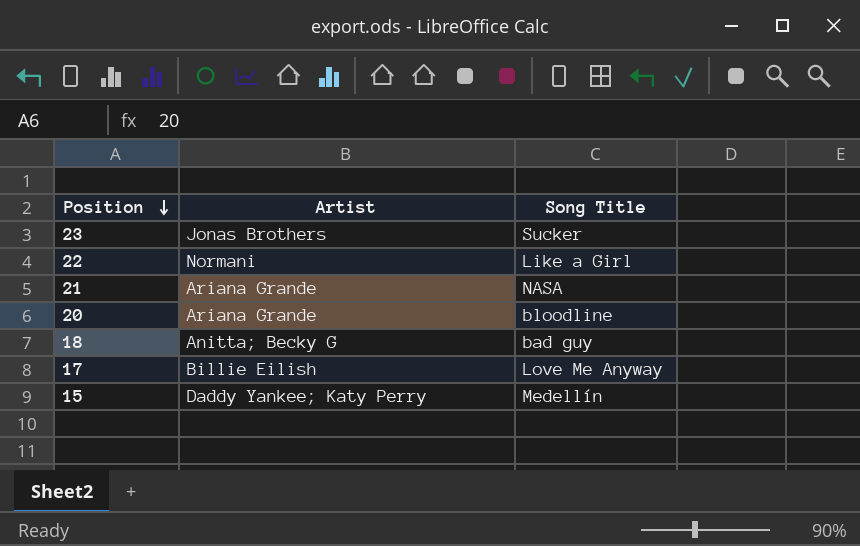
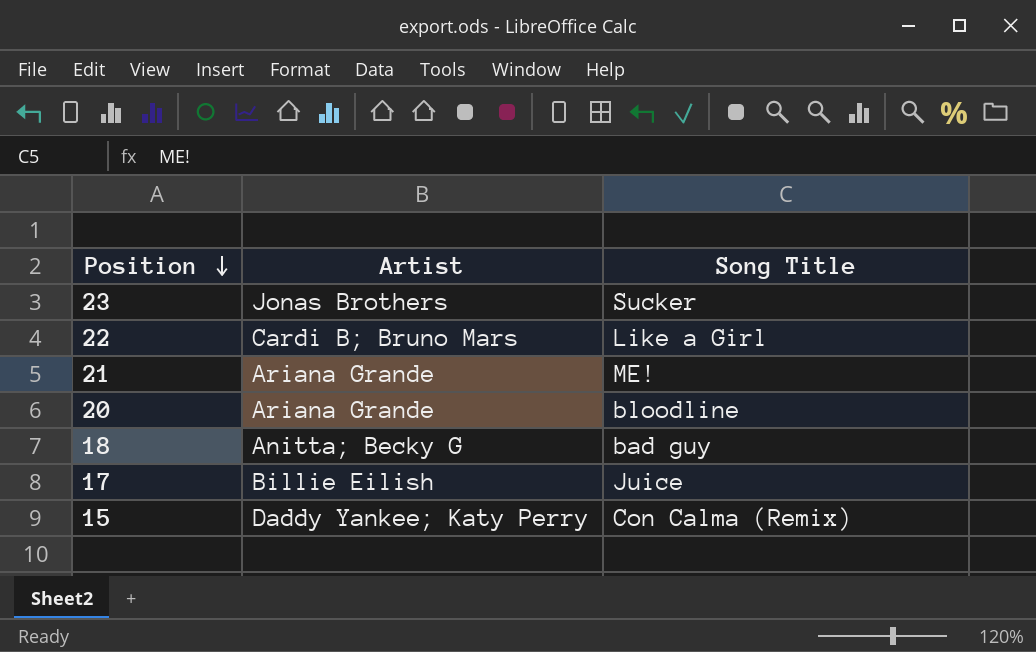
22 | Artist: Normani -> Cardi B; Bruno Mars
21 | Song Title: NASA -> ME!
17 | Song Title: Love Me Anyway -> Juice
15 | Song Title: Medellín -> Con Calma (Remix)

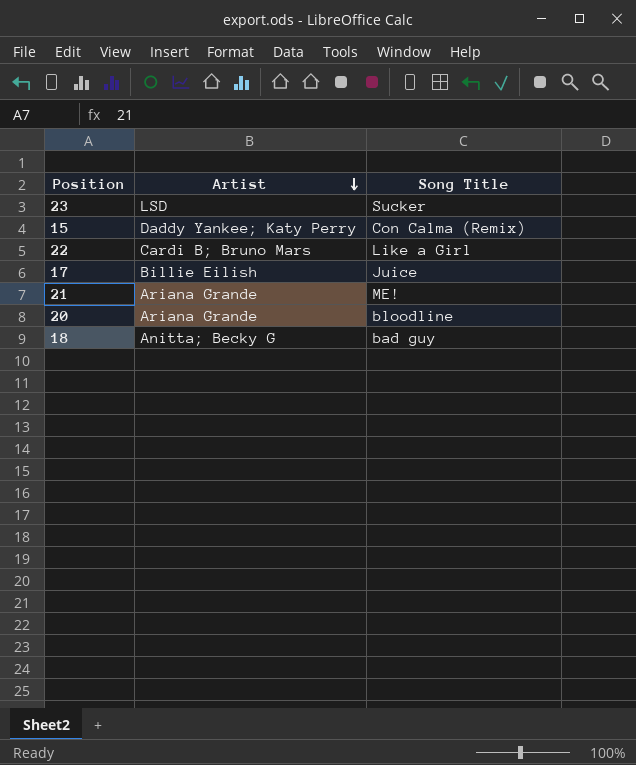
row order: Position descending -> Artist descending
23 | Artist: Jonas Brothers -> LSD

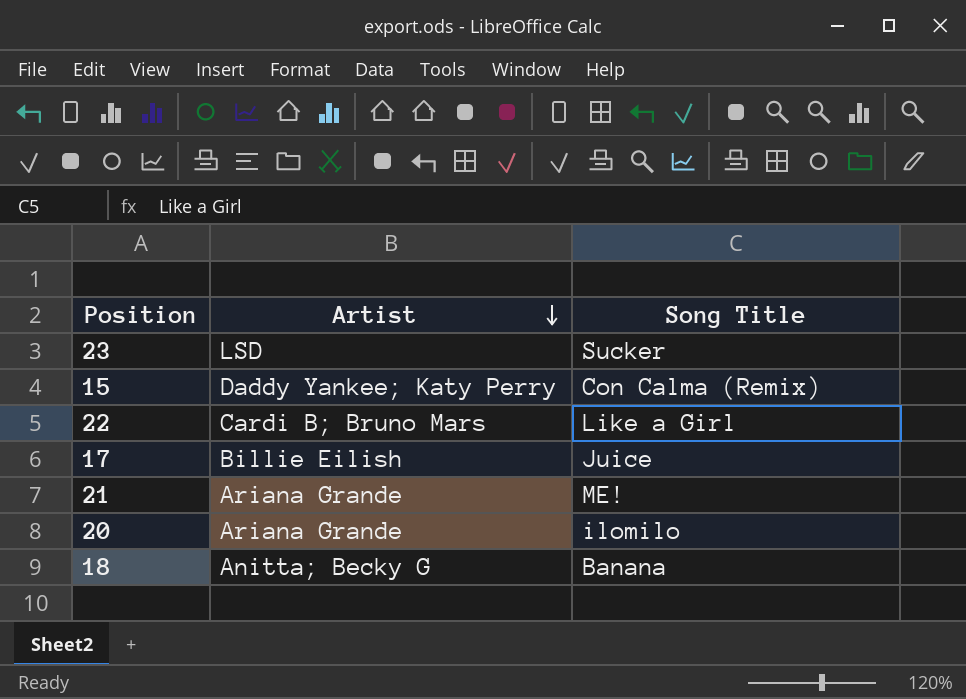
20 | Song Title: bloodline -> ilomilo
18 | Song Title: bad guy -> Banana

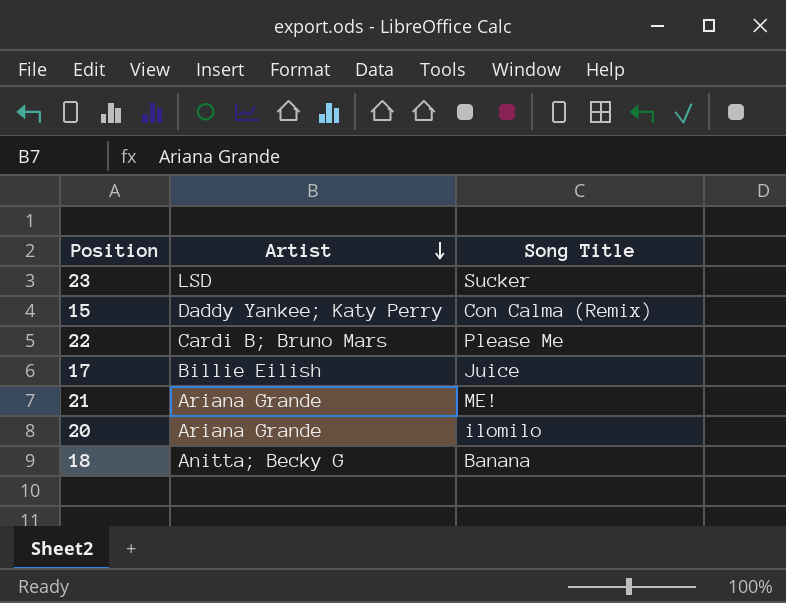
22 | Song Title: Like a Girl -> Please Me

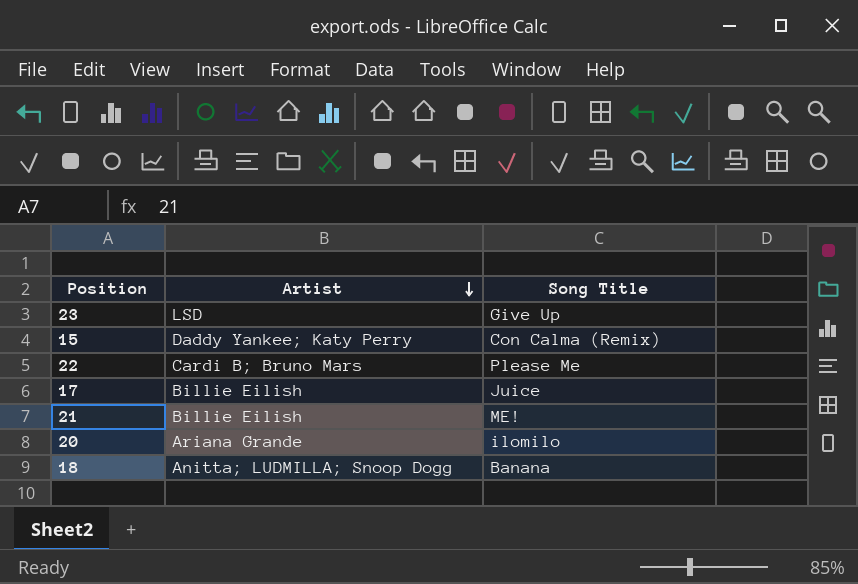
23 | Song Title: Sucker -> Give Up
21 | Artist: Ariana Grande -> Billie Eilish
18 | Artist: Anitta; Becky G -> Anitta; LUDMILLA; Snoop Dogg

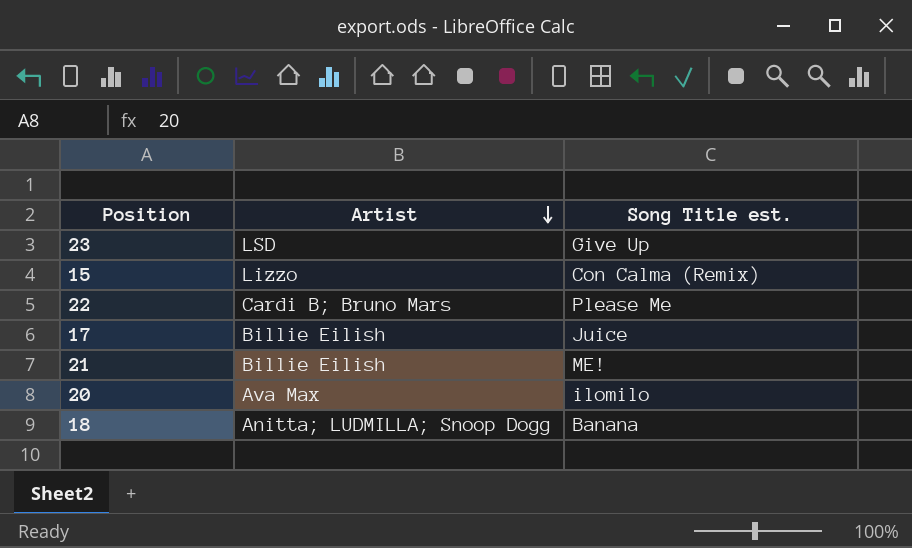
column name: Song Title -> Song Title est.
15 | Artist: Daddy Yankee; Katy Perry -> Lizzo
20 | Artist: Ariana Grande -> Ava Max

